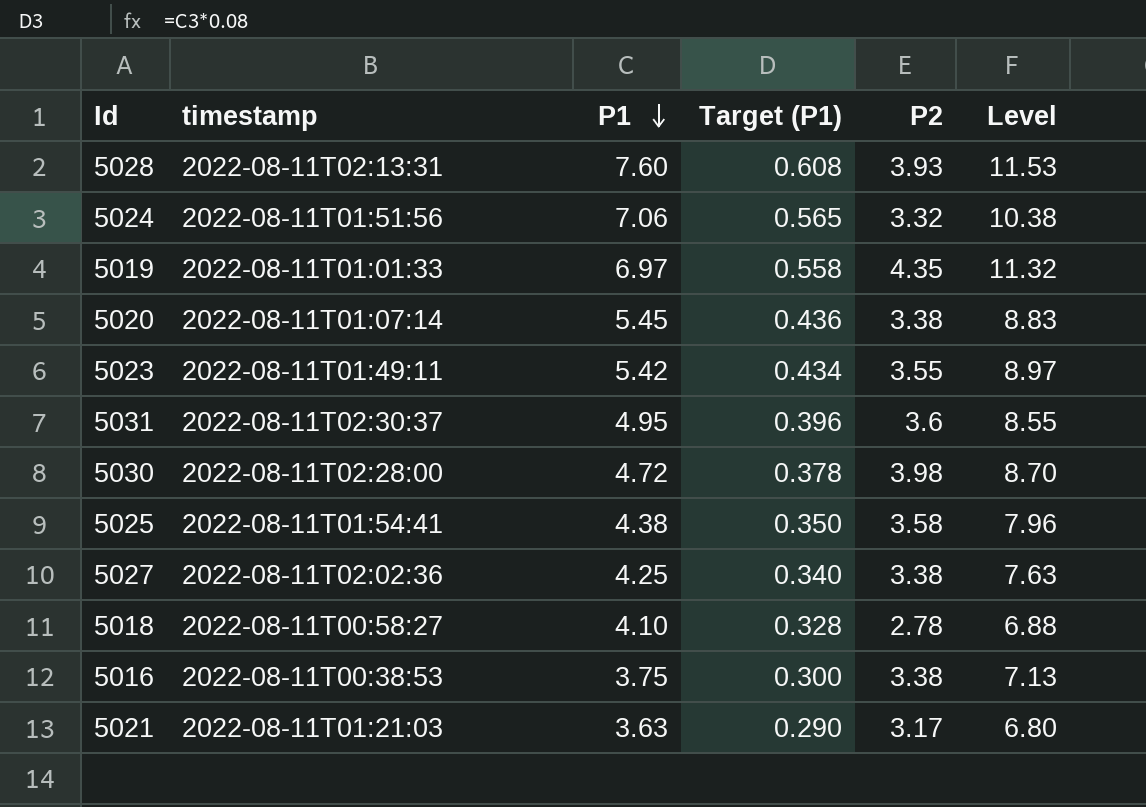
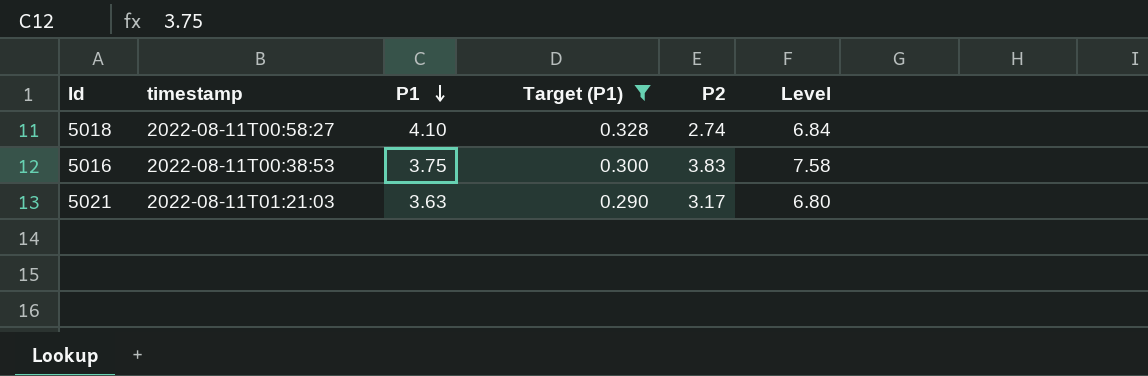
filter: none -> Target (P1) <= 0.328
5018 | P2: 2.78 -> 2.74
5018 | Level: 6.88 -> 6.84
5016 | P2: 3.38 -> 3.83
5016 | Level: 7.13 -> 7.58

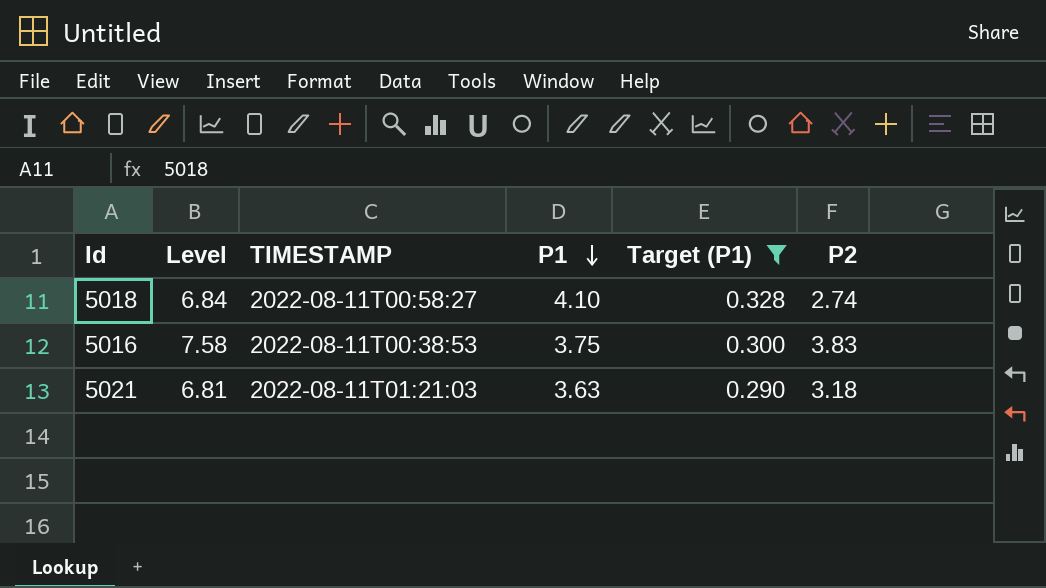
column Level | position: 6 -> 2
column name: timestamp -> TIMESTAMP
5021 | Level: 6.80 -> 6.81
5021 | P2: 3.17 -> 3.18

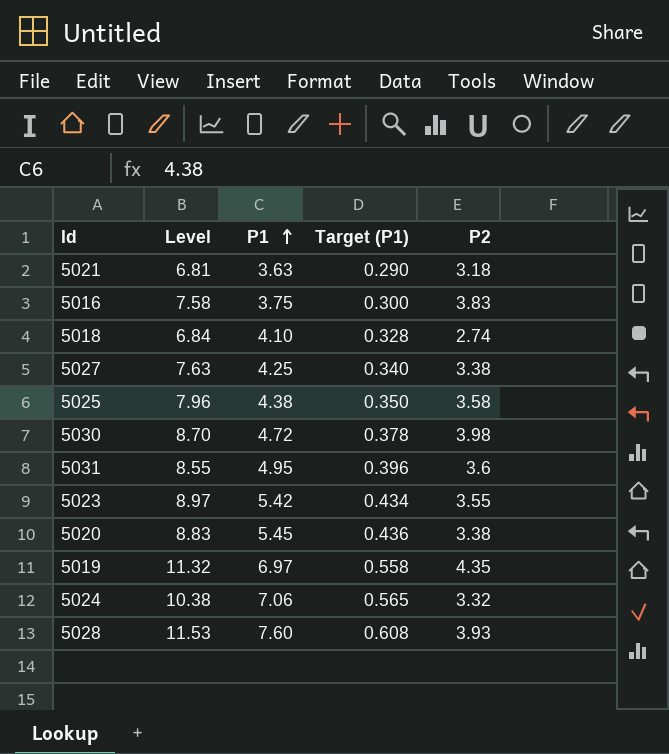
filter: Target (P1) <= 0.328 -> none
row order: P1 descending -> P1 ascending
column TIMESTAMP | position: 3 -> none

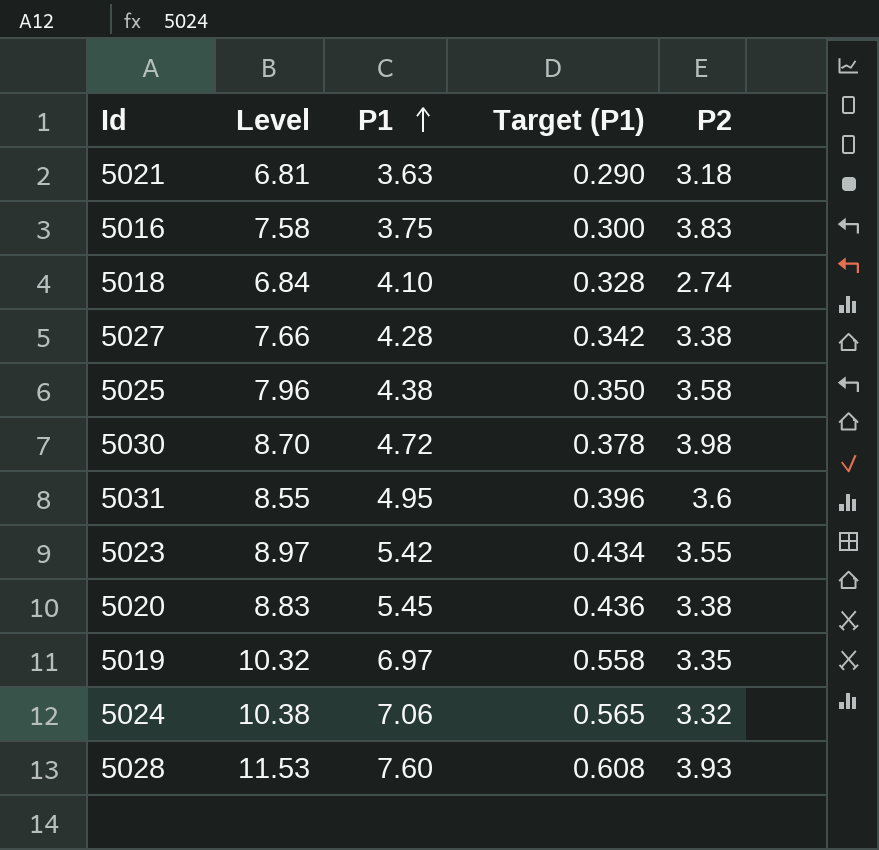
5027 | Level: 7.63 -> 7.66
5027 | P1: 4.25 -> 4.28
5027 | Target (P1): 0.340 -> 0.342
5019 | Level: 11.32 -> 10.32
5019 | P2: 4.35 -> 3.35

